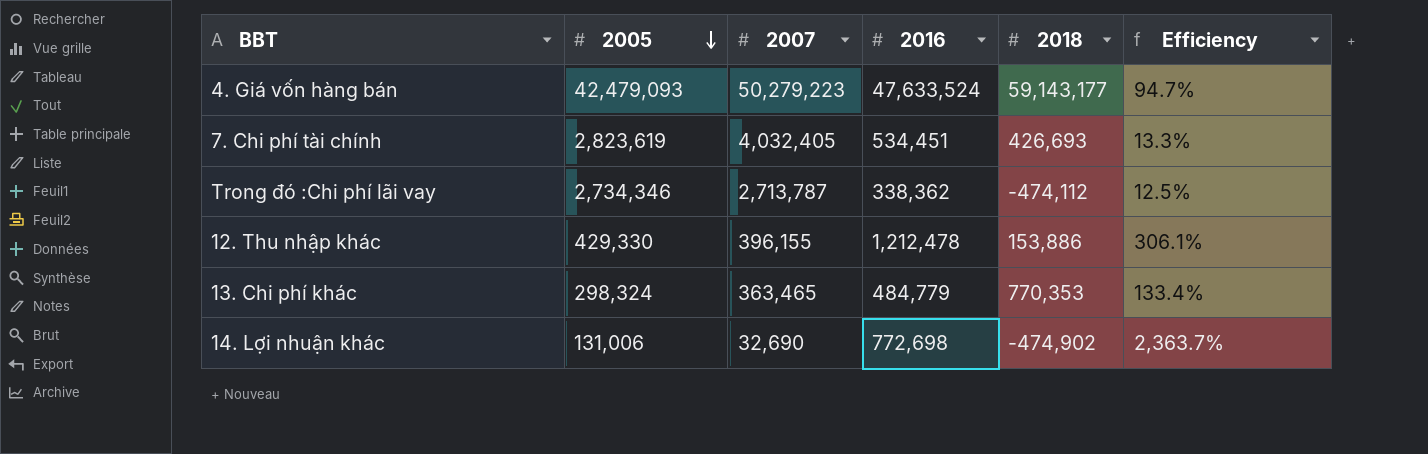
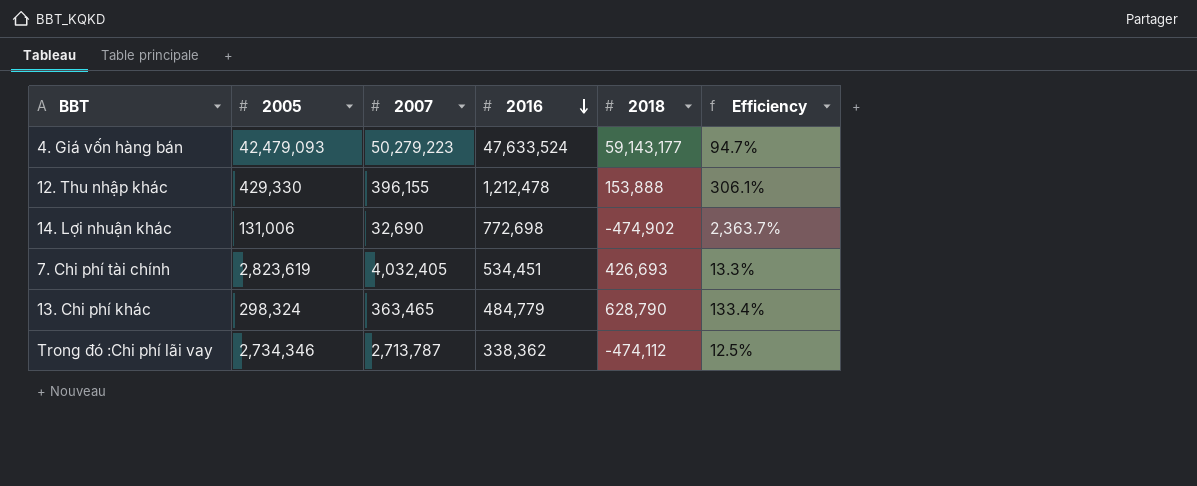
row order: 2005 descending -> 2016 descending
12. Thu nhập khác | 2018: 153,886 -> 153,888
13. Chi phí khác | 2018: 770,353 -> 628,790

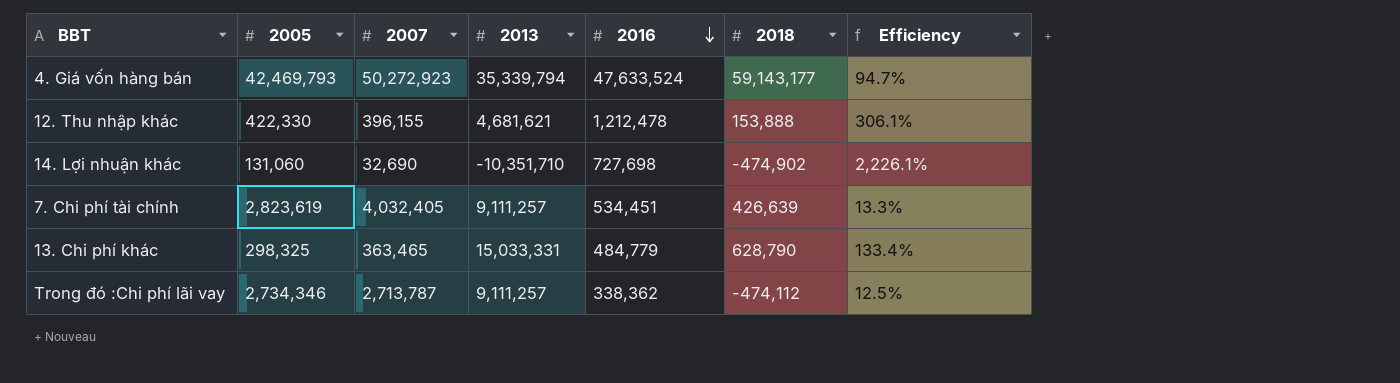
column 2013 | position: none -> 4
4. Giá vốn hàng bán | 2005: 42,479,093 -> 42,469,793
4. Giá vốn hàng bán | 2007: 50,279,223 -> 50,272,923
12. Thu nhập khác | 2005: 429,330 -> 422,330
14. Lợi nhuận khác | 2005: 131,006 -> 131,060
14. Lợi nhuận khác | 2016: 772,698 -> 727,698
14. Lợi nhuận khác | Efficiency: 2,363.7% -> 2,226.1%
7. Chi phí tài chính | 2018: 426,693 -> 426,639
13. Chi phí khác | 2005: 298,324 -> 298,325

